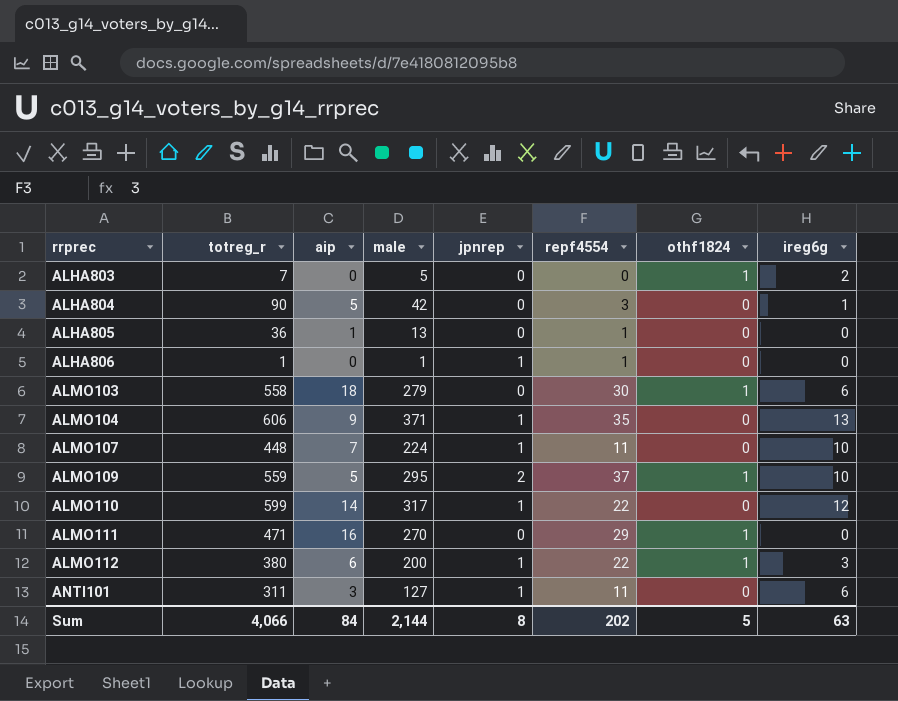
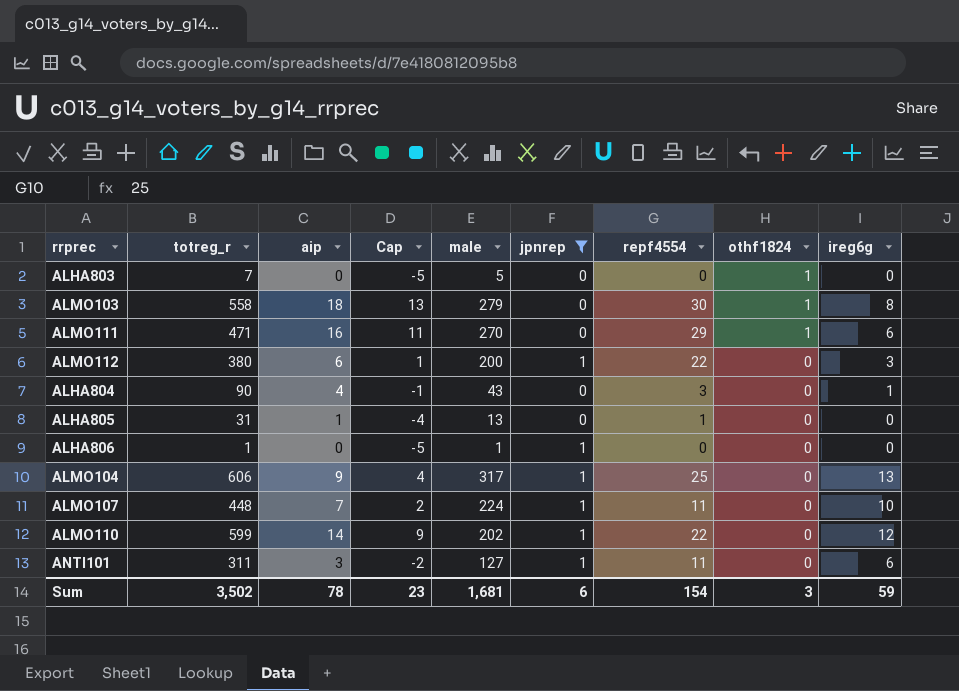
filter: none -> jpnrep != 2
row order: rrprec ascending -> othf1824 descending
column Cap | formula: none -> [aip] - 5
ALHA803 | ireg6g: 2 -> 0
ALMO103 | ireg6g: 6 -> 8
ALMO111 | ireg6g: 0 -> 6
ALMO112 | othf1824: 1 -> 0
ALHA804 | aip: 5 -> 4
ALHA804 | male: 42 -> 43
ALHA805 | totreg_r: 36 -> 31
ALHA806 | repf4554: 1 -> 0
ALMO104 | male: 371 -> 317
ALMO104 | repf4554: 35 -> 25
ALMO110 | male: 317 -> 202
Sum | totreg_r: 4,066 -> 3,502
Sum | aip: 84 -> 78
Sum | male: 2,144 -> 1,681
Sum | jpnrep: 8 -> 6
Sum | repf4554: 202 -> 154
Sum | othf1824: 5 -> 3
Sum | ireg6g: 63 -> 59

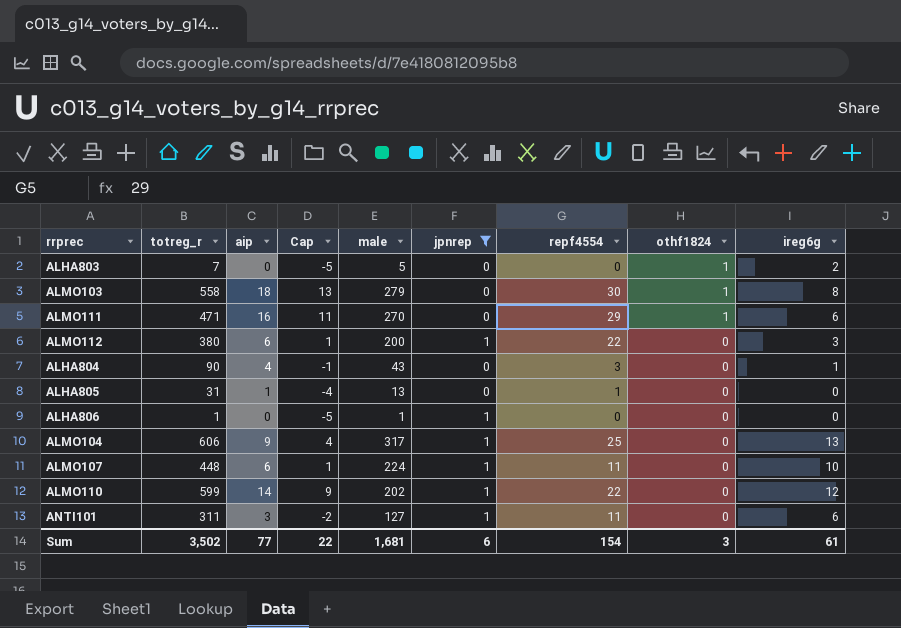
ALHA803 | ireg6g: 0 -> 2
ALMO107 | aip: 7 -> 6
ALMO107 | Cap: 2 -> 1
Sum | aip: 78 -> 77
Sum | Cap: 23 -> 22
Sum | ireg6g: 59 -> 61

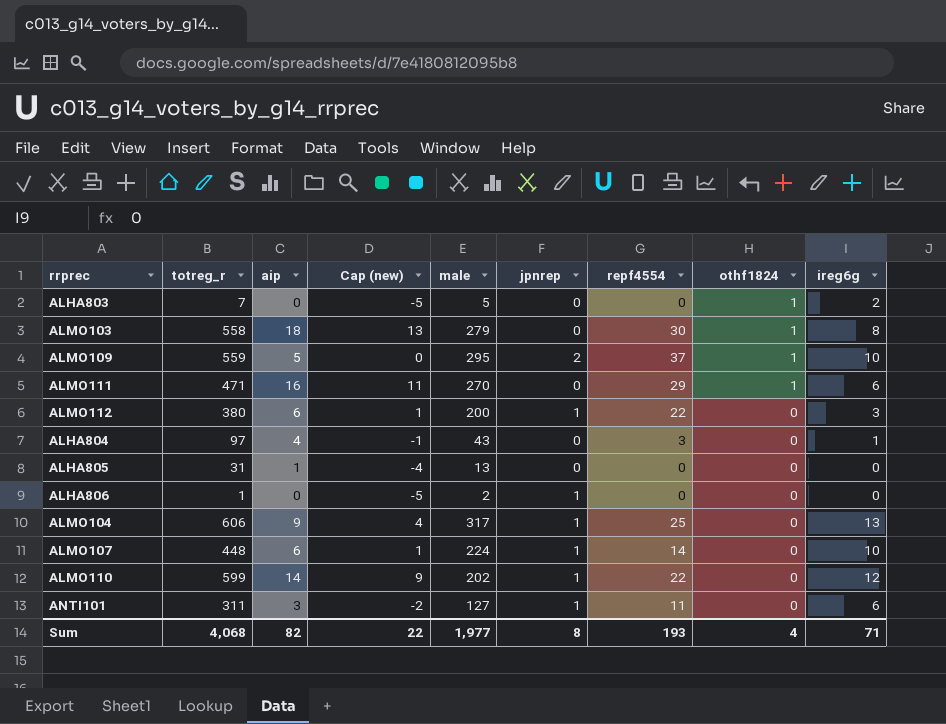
filter: jpnrep != 2 -> none
column name: Cap -> Cap (new)
ALHA804 | totreg_r: 90 -> 97
ALHA805 | repf4554: 1 -> 0
ALHA806 | male: 1 -> 2
ALMO107 | repf4554: 11 -> 14
Sum | totreg_r: 3,502 -> 4,068
Sum | aip: 77 -> 82
Sum | male: 1,681 -> 1,977
Sum | jpnrep: 6 -> 8
Sum | repf4554: 154 -> 193
Sum | othf1824: 3 -> 4
Sum | ireg6g: 61 -> 71

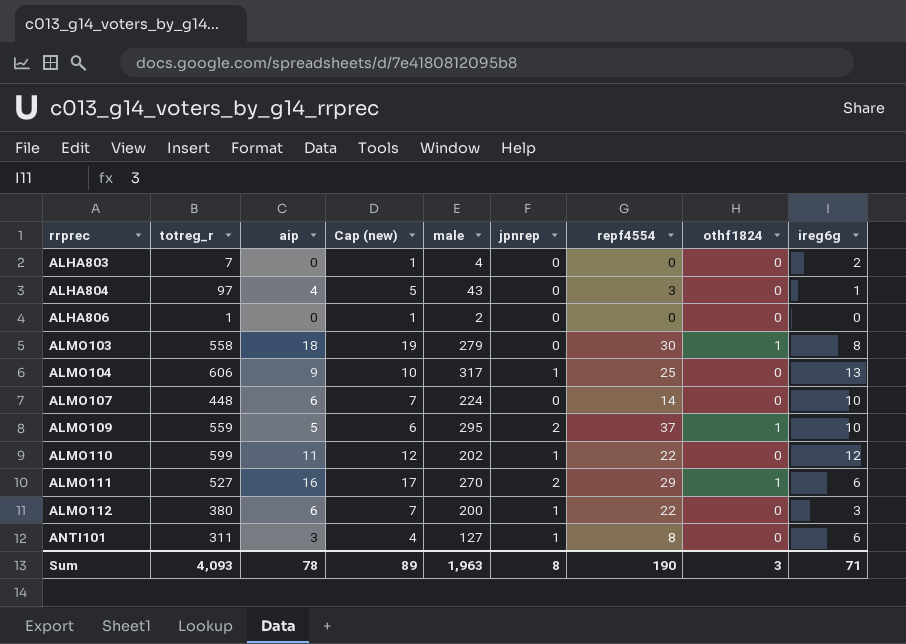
row order: othf1824 descending -> rrprec ascending
column Cap (new) | formula: [aip] - 5 -> [aip] + 1
row ALHA805: 31 | 1 | -4 | 13 | 0 | 0 | 0 | 0 -> none
ALHA803 | male: 5 -> 4
ALHA803 | othf1824: 1 -> 0
ALHA806 | jpnrep: 1 -> 0
ALMO107 | jpnrep: 1 -> 0
ALMO110 | aip: 14 -> 11
ALMO111 | totreg_r: 471 -> 527
ALMO111 | jpnrep: 0 -> 2
ANTI101 | repf4554: 11 -> 8
Sum | totreg_r: 4,068 -> 4,093
Sum | aip: 82 -> 78
Sum | Cap (new): 22 -> 89
Sum | male: 1,977 -> 1,963
Sum | repf4554: 193 -> 190
Sum | othf1824: 4 -> 3

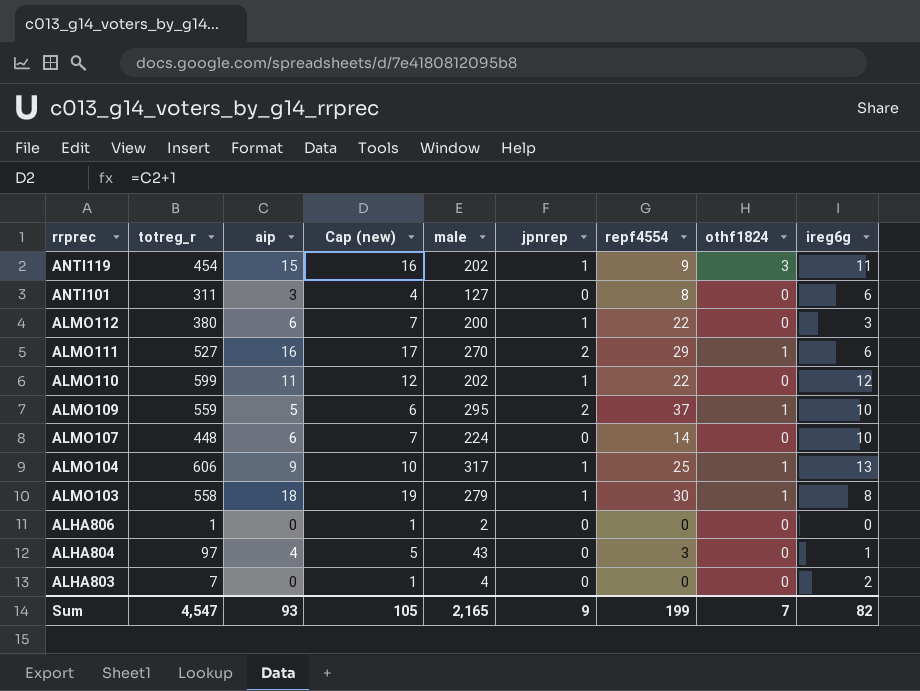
row order: rrprec ascending -> rrprec descending
row ANTI119: none -> 454 | 15 | 16 | 202 | 1 | 9 | 3 | 11
ANTI101 | jpnrep: 1 -> 0
ALMO104 | othf1824: 0 -> 1
ALMO103 | jpnrep: 0 -> 1
Sum | totreg_r: 4,093 -> 4,547
Sum | aip: 78 -> 93
Sum | Cap (new): 89 -> 105
Sum | male: 1,963 -> 2,165
Sum | jpnrep: 8 -> 9
Sum | repf4554: 190 -> 199
Sum | othf1824: 3 -> 7
Sum | ireg6g: 71 -> 82

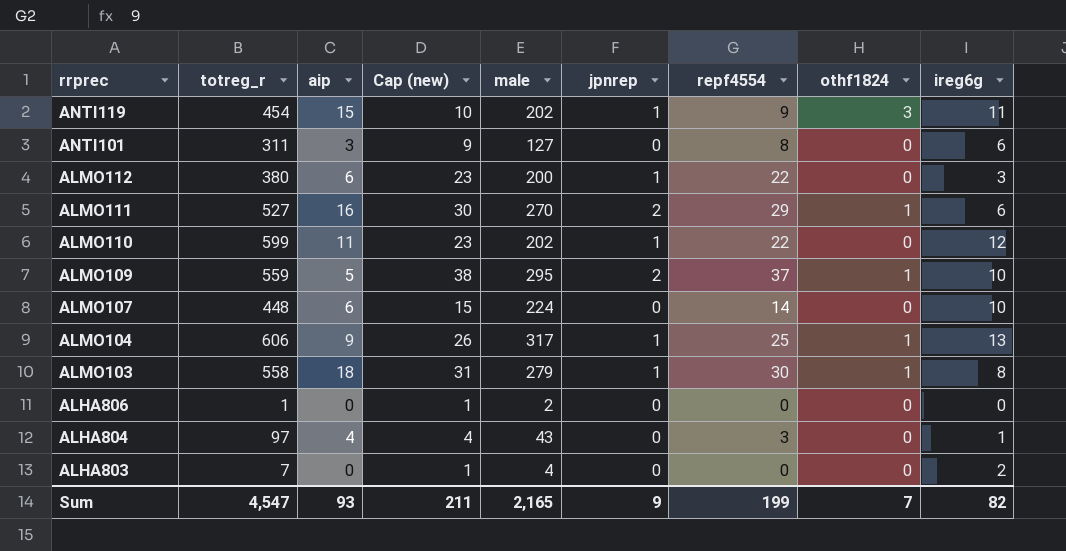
column Cap (new) | formula: [aip] + 1 -> [repf4554] + 1
Sum | Cap (new): 105 -> 211

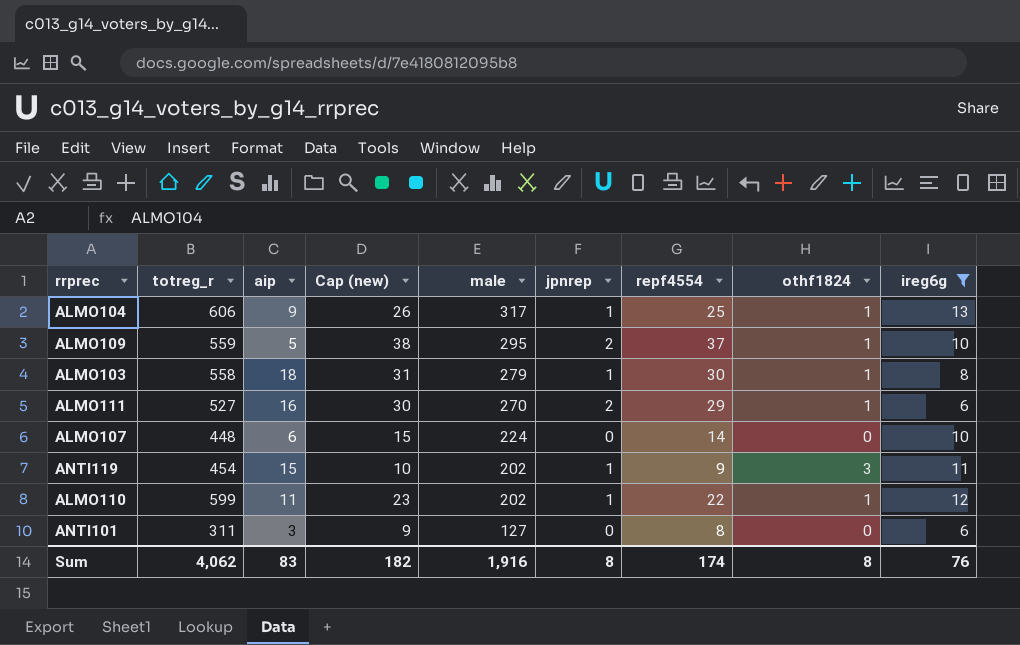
filter: none -> ireg6g >= 6
row order: rrprec descending -> male descending
ALMO110 | othf1824: 0 -> 1
Sum | totreg_r: 4,547 -> 4,062
Sum | aip: 93 -> 83
Sum | Cap (new): 211 -> 182
Sum | male: 2,165 -> 1,916
Sum | jpnrep: 9 -> 8
Sum | repf4554: 199 -> 174
Sum | othf1824: 7 -> 8
Sum | ireg6g: 82 -> 76

